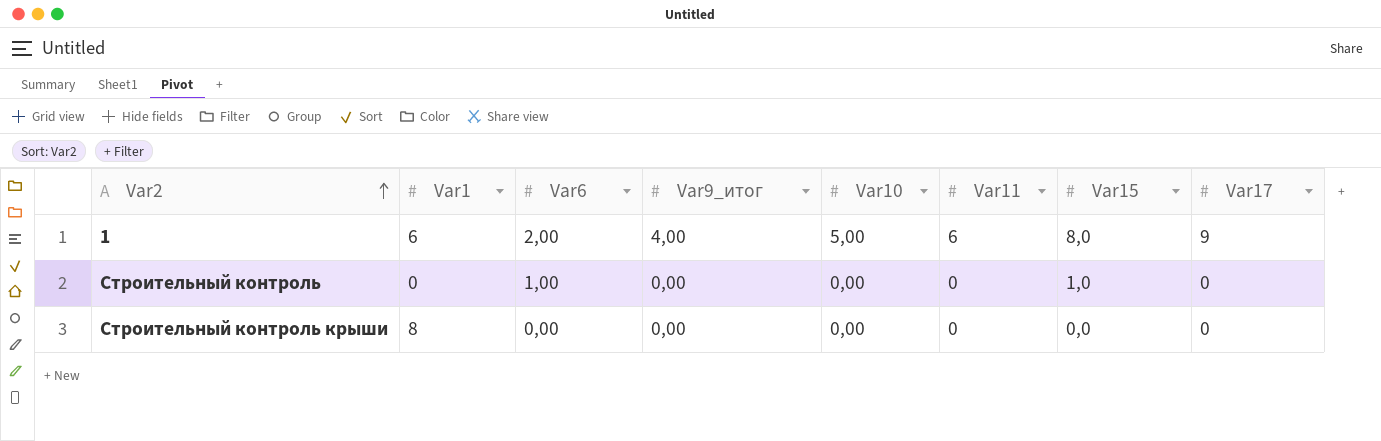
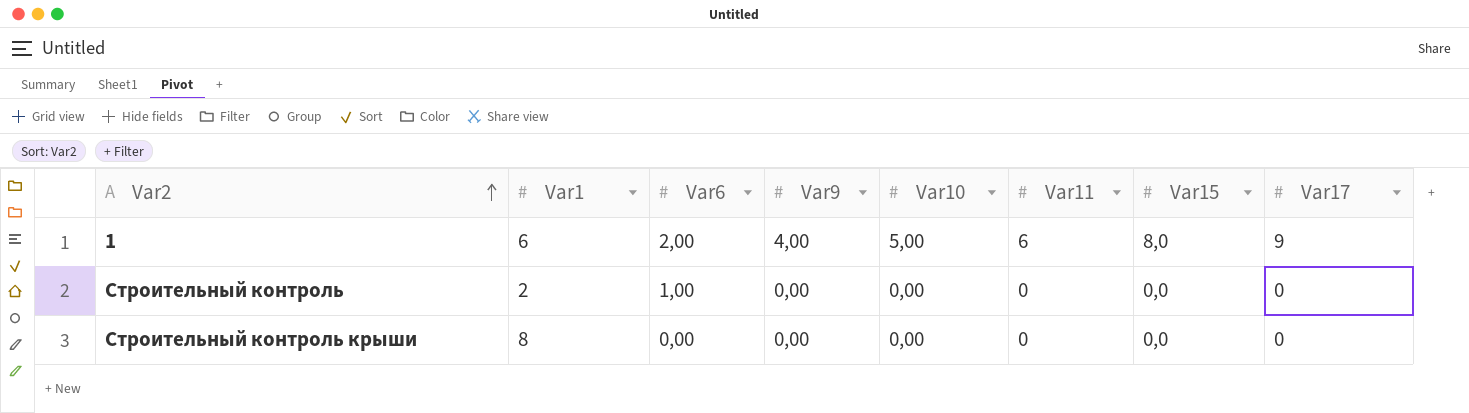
column name: Var9_итог -> Var9
Строительный контроль | Var1: 0 -> 2
Строительный контроль | Var15: 1,0 -> 0,0

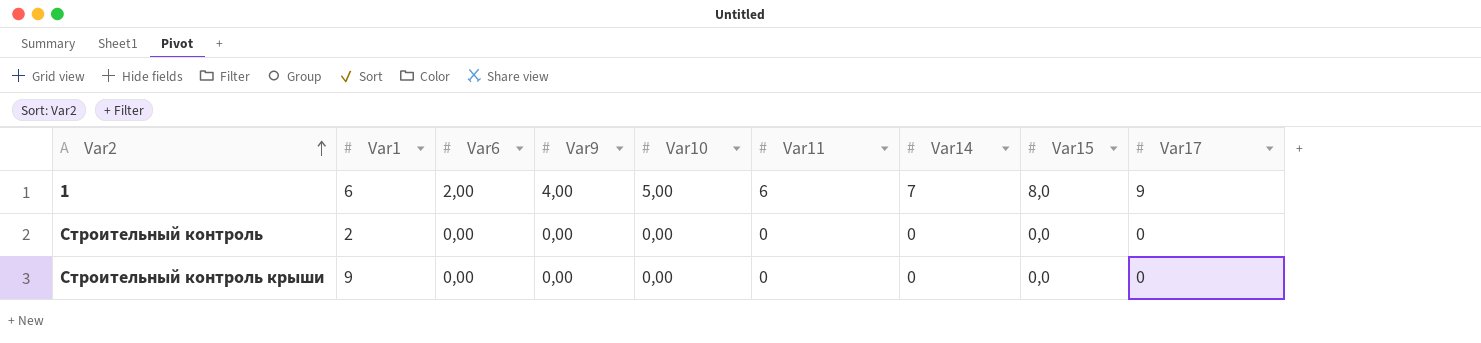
column Var14 | position: none -> 7
Строительный контроль | Var6: 1,00 -> 0,00
Строительный контроль крыши | Var1: 8 -> 9

